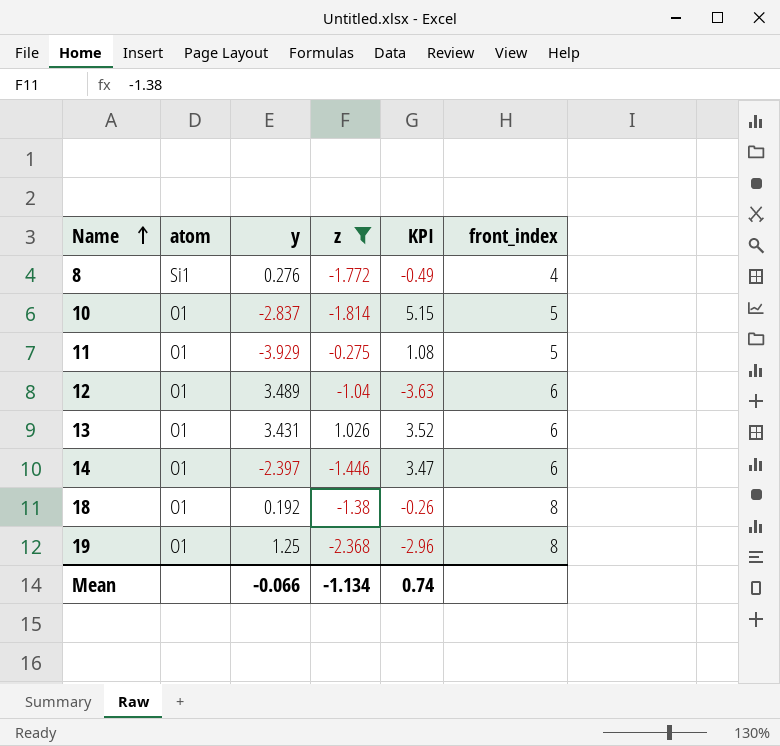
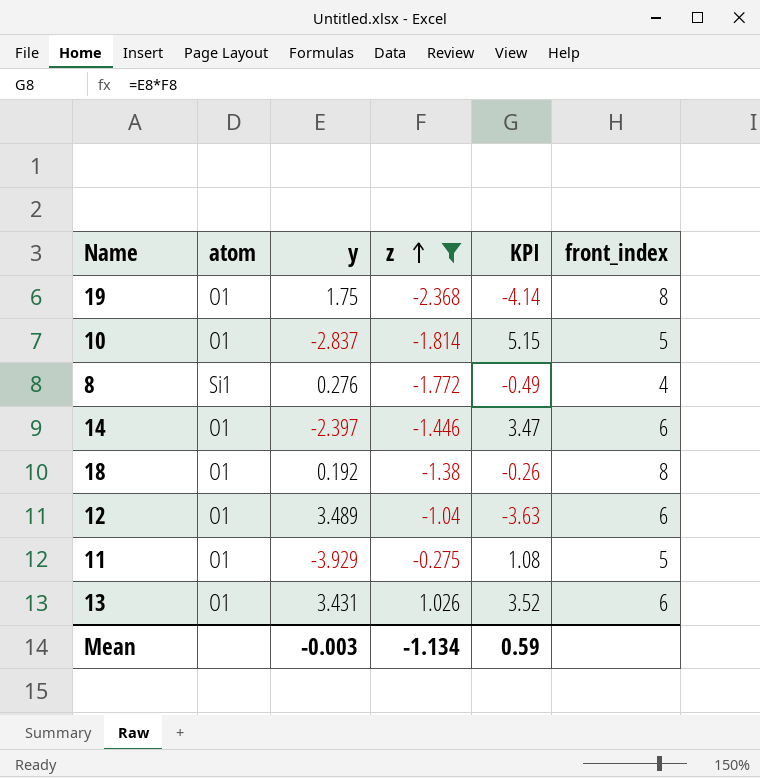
row order: Name ascending -> z ascending
19 | y: 1.25 -> 1.75
19 | KPI: -2.96 -> -4.14
Mean | y: -0.066 -> -0.003
Mean | KPI: 0.74 -> 0.59

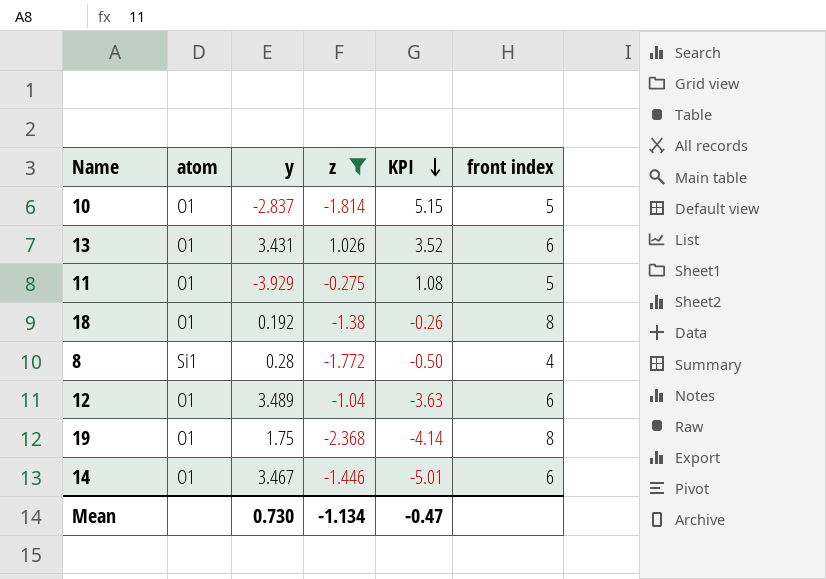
row order: z ascending -> KPI descending
column name: front_index -> front index
8 | y: 0.276 -> 0.28
8 | KPI: -0.49 -> -0.50
14 | y: -2.397 -> 3.467
14 | KPI: 3.47 -> -5.01
Mean | y: -0.003 -> 0.730
Mean | KPI: 0.59 -> -0.47

